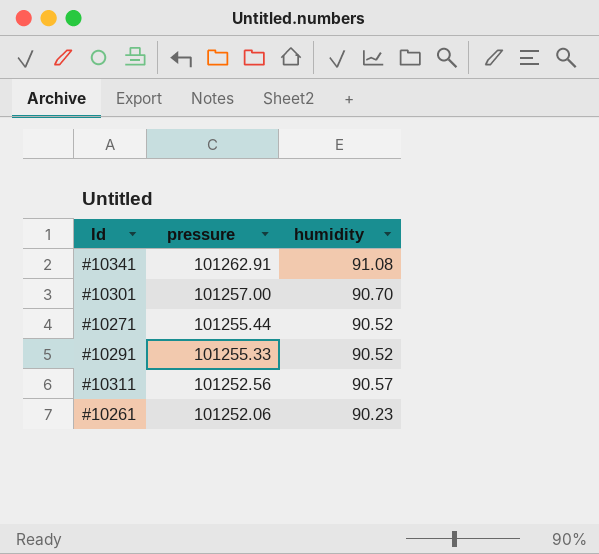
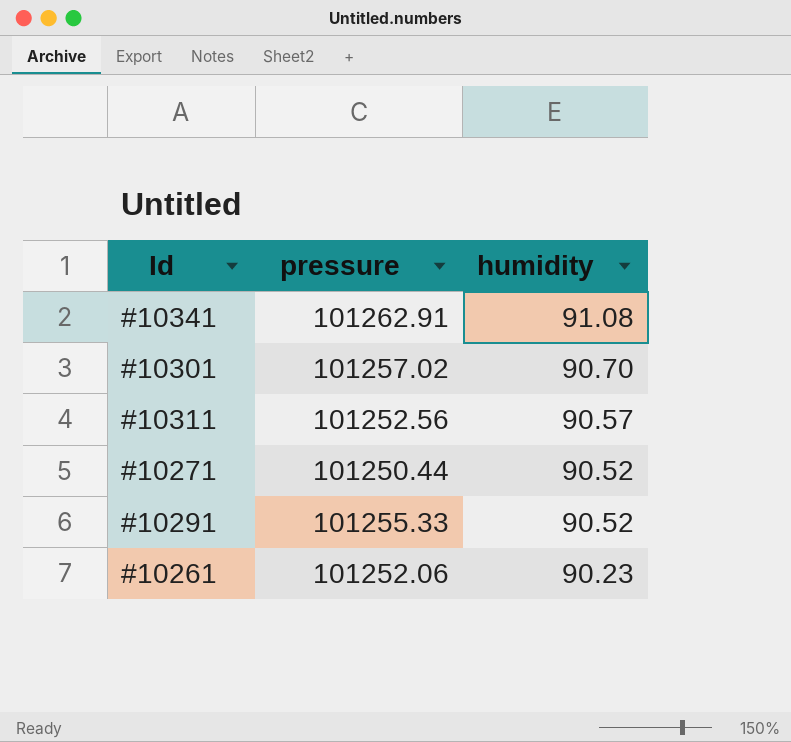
row order: pressure descending -> humidity descending
#10301 | pressure: 101257.00 -> 101257.02
#10271 | pressure: 101255.44 -> 101250.44

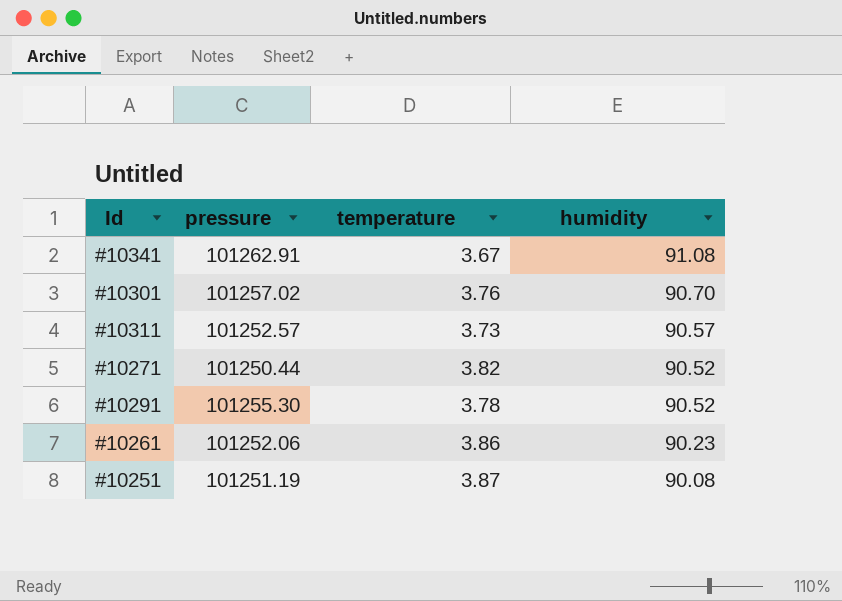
column temperature | position: none -> 3
#10311 | pressure: 101252.56 -> 101252.57
#10291 | pressure: 101255.33 -> 101255.30
row #10251: none -> 101251.19 | 3.87 | 90.08

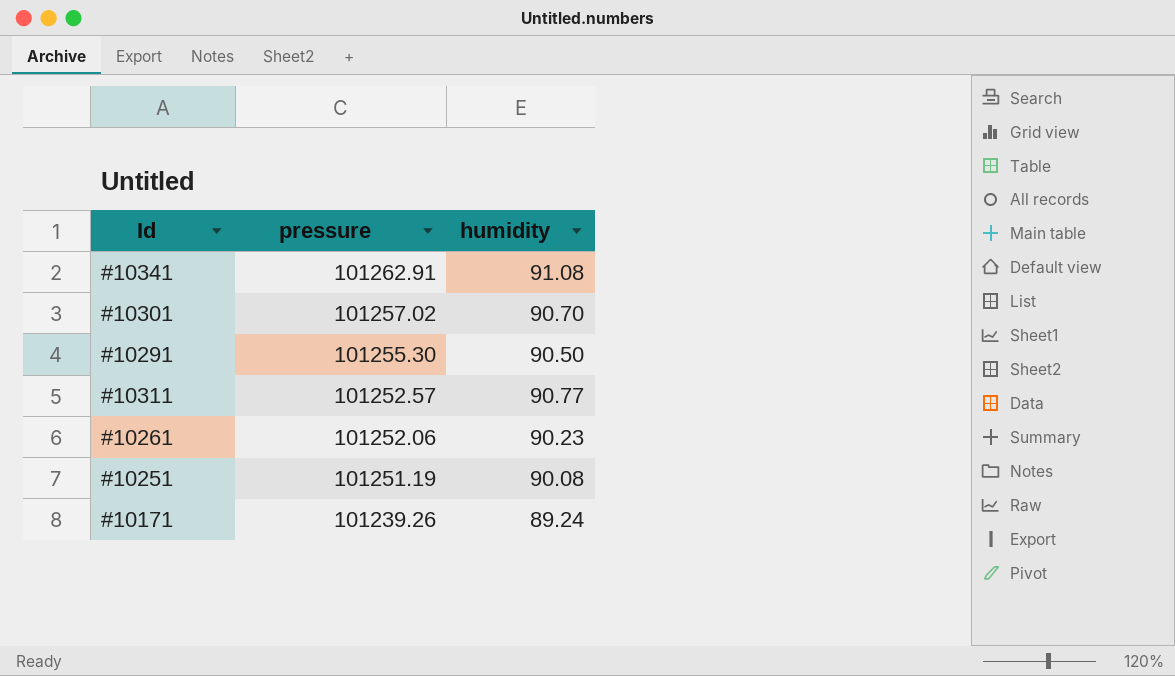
row order: humidity descending -> pressure descending
column temperature | position: 3 -> none
row #10271: 101250.44 | 3.82 | 90.52 -> none
#10291 | humidity: 90.52 -> 90.50
#10311 | humidity: 90.57 -> 90.77
row #10171: none -> 101239.26 | 89.24

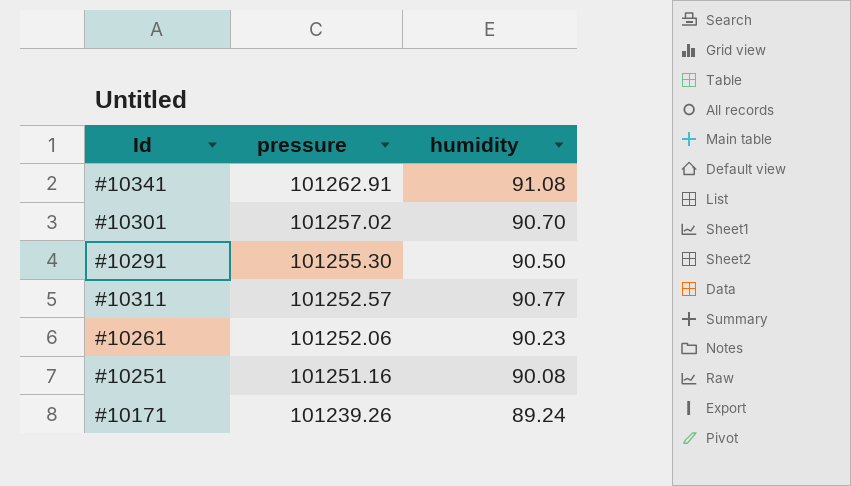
#10251 | pressure: 101251.19 -> 101251.16

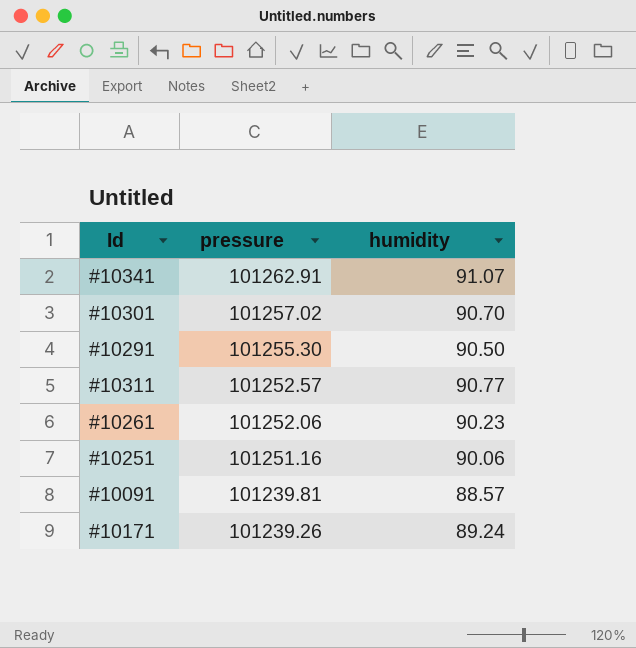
#10341 | humidity: 91.08 -> 91.07
#10251 | humidity: 90.08 -> 90.06
row #10091: none -> 101239.81 | 88.57

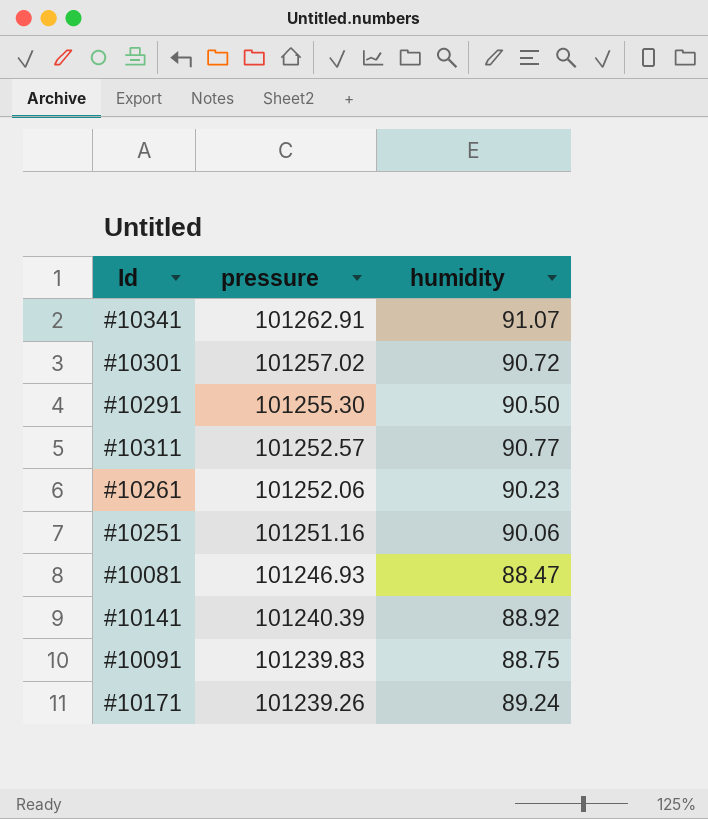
#10301 | humidity: 90.70 -> 90.72
row #10081: none -> 101246.93 | 88.47
row #10141: none -> 101240.39 | 88.92
#10091 | pressure: 101239.81 -> 101239.83
#10091 | humidity: 88.57 -> 88.75

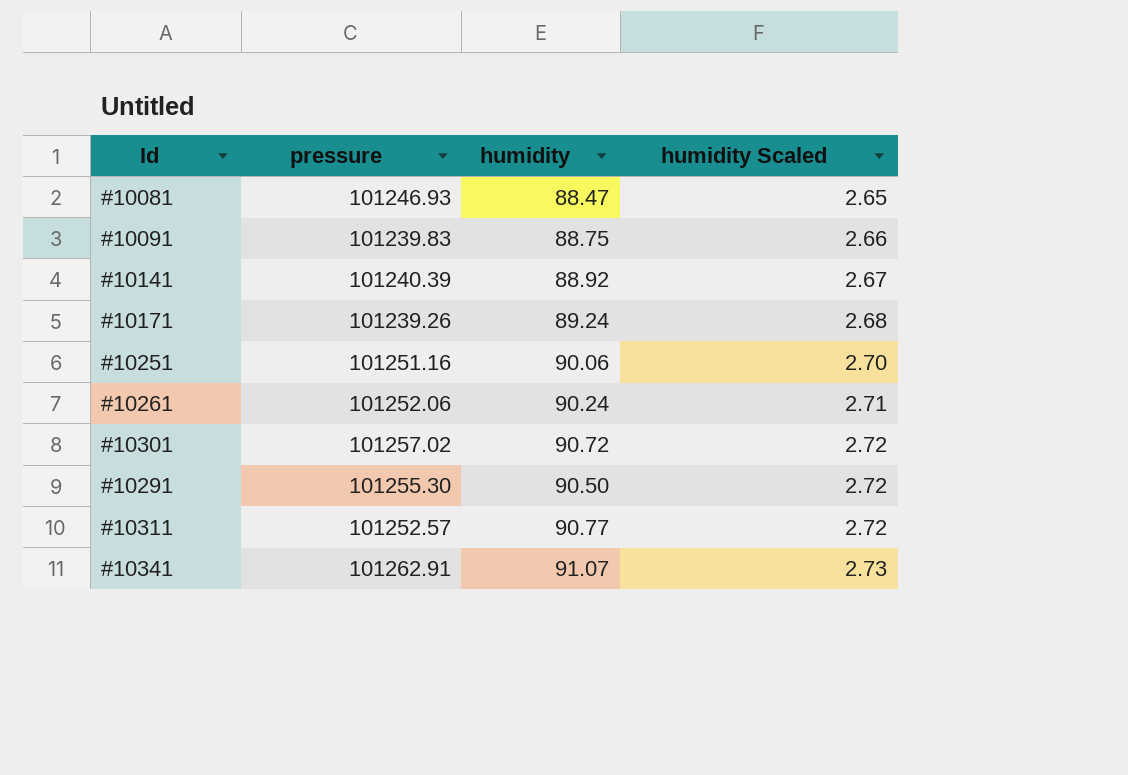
row order: pressure descending -> humidity Scaled ascending
column humidity Scaled | formula: none -> [humidity] * 0.03
#10261 | humidity: 90.23 -> 90.24

